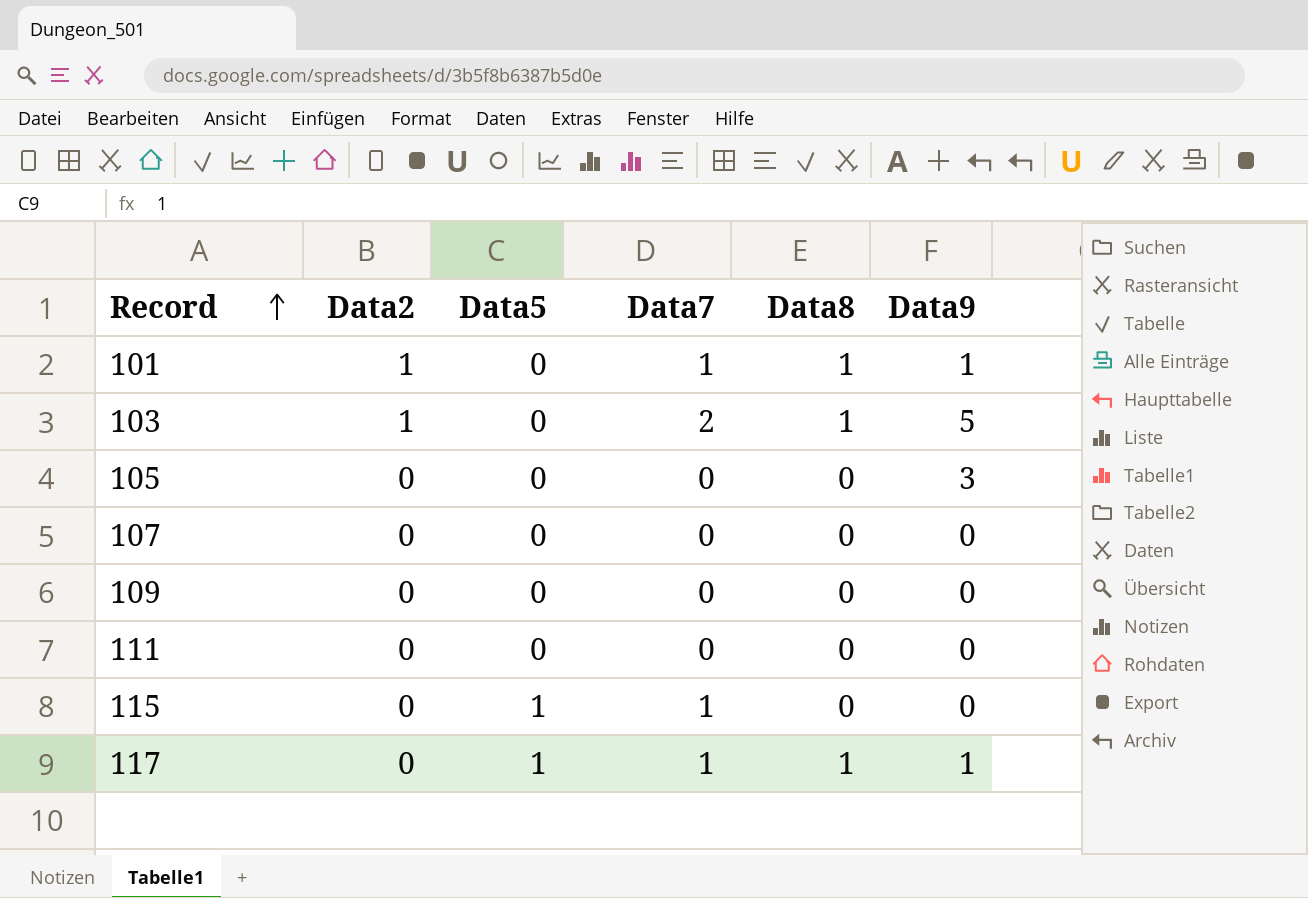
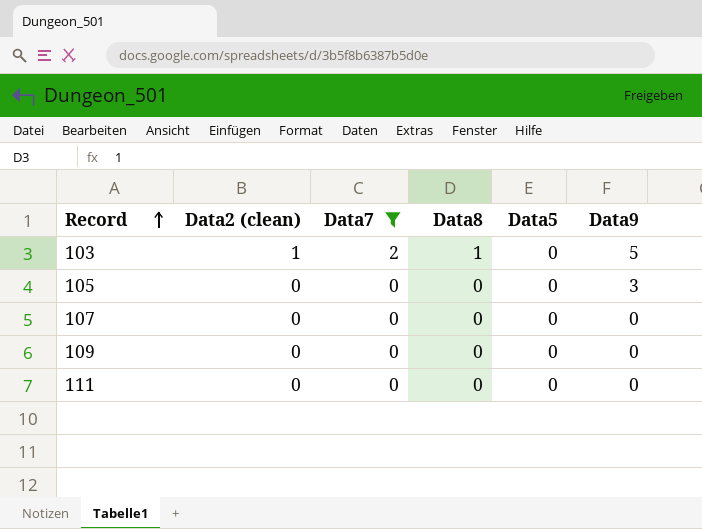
filter: none -> Data7 != 1
column name: Data2 -> Data2 (clean)
column Data5 | position: 3 -> 5

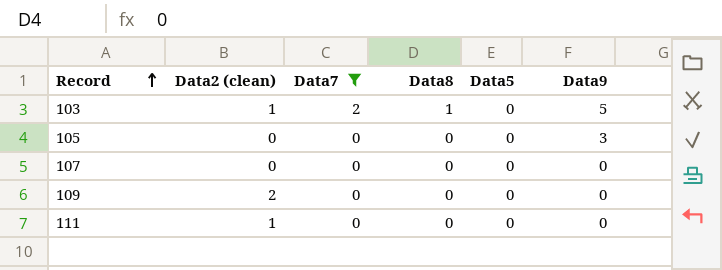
109 | Data2 (clean): 0 -> 2
111 | Data2 (clean): 0 -> 1

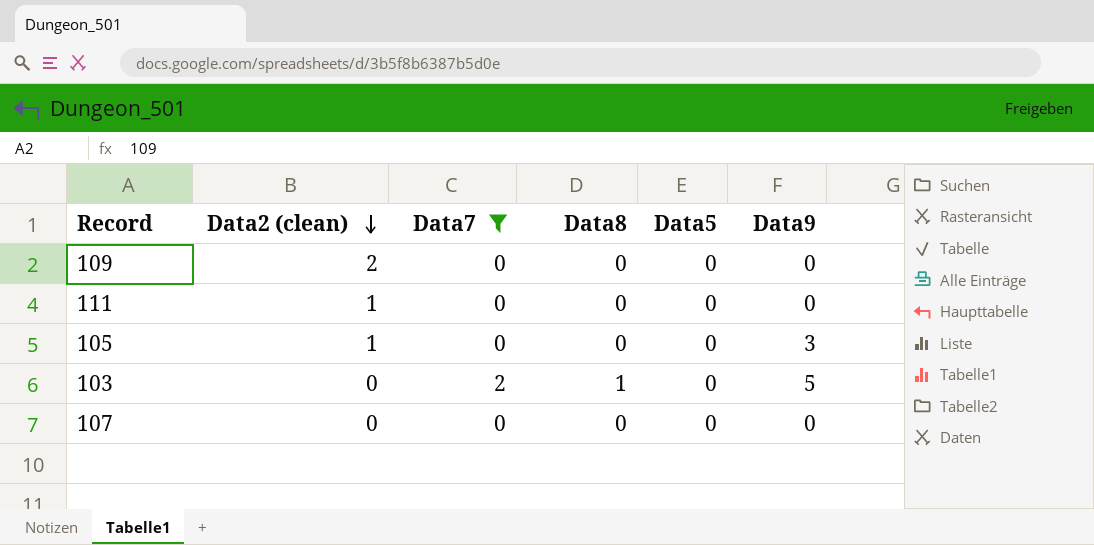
row order: Record ascending -> Data2 (clean) descending
105 | Data2 (clean): 0 -> 1
103 | Data2 (clean): 1 -> 0

